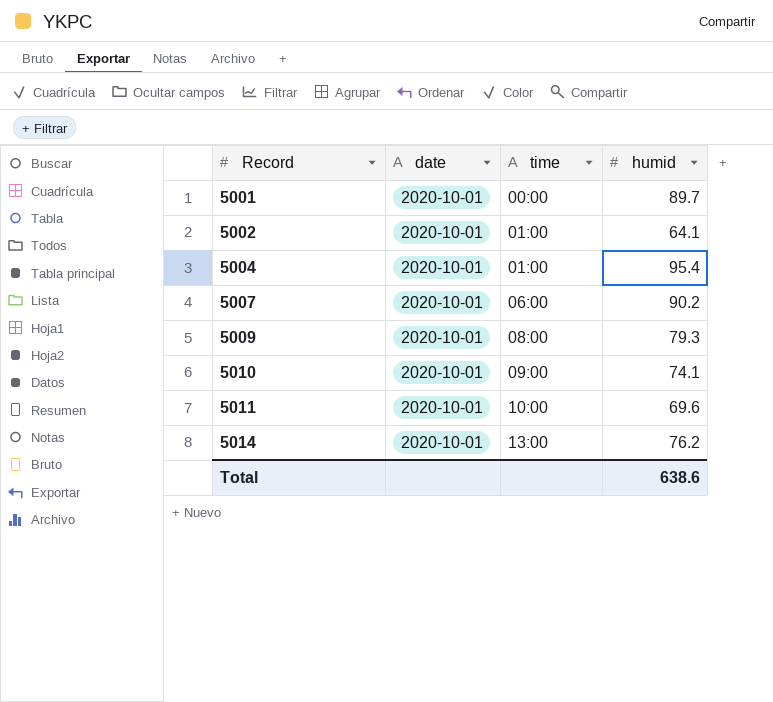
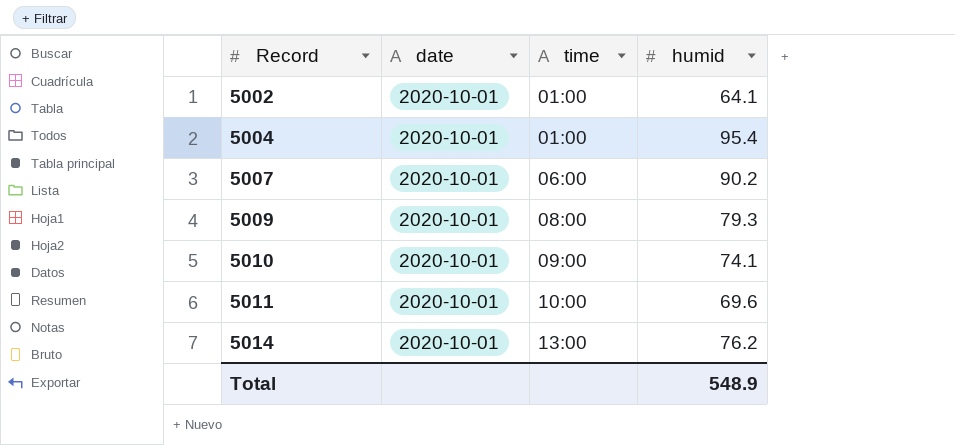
row 5001: 2020-10-01 | 00:00 | 89.7 -> none
Total | humid: 638.6 -> 548.9

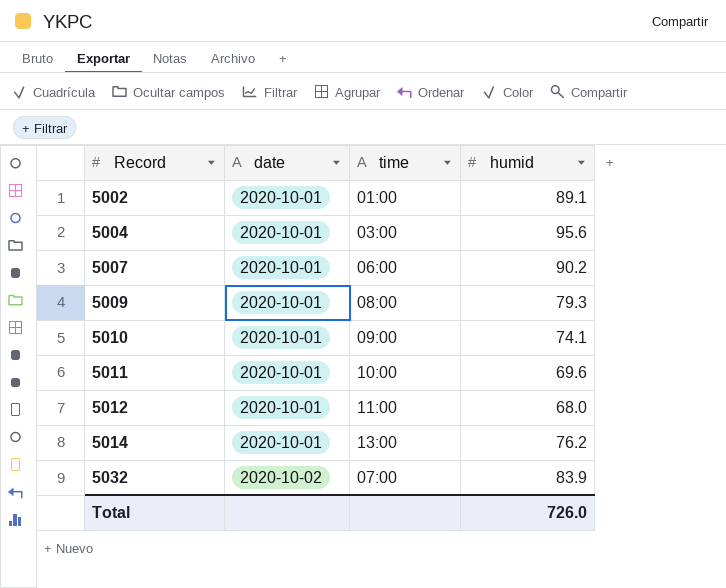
5002 | humid: 64.1 -> 89.1
5004 | time: 01:00 -> 03:00
5004 | humid: 95.4 -> 95.6
row 5012: none -> 2020-10-01 | 11:00 | 68.0
row 5032: none -> 2020-10-02 | 07:00 | 83.9
Total | humid: 548.9 -> 726.0

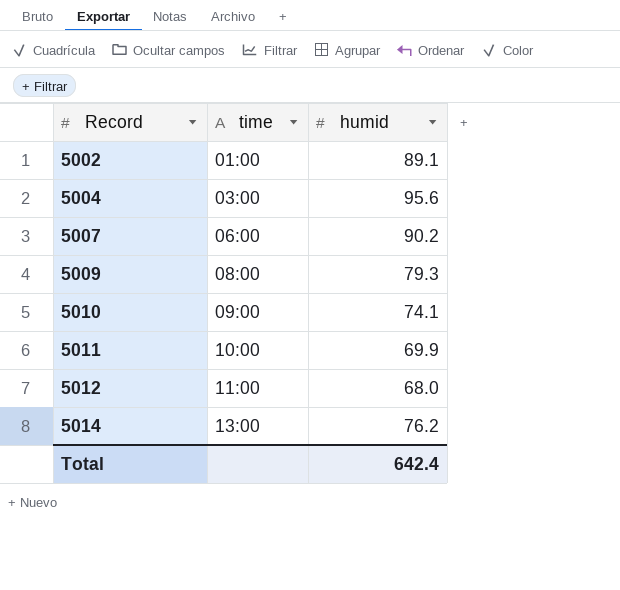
column date | position: 2 -> none
row 5032: 2020-10-02 | 07:00 | 83.9 -> none
5011 | humid: 69.6 -> 69.9
Total | humid: 726.0 -> 642.4

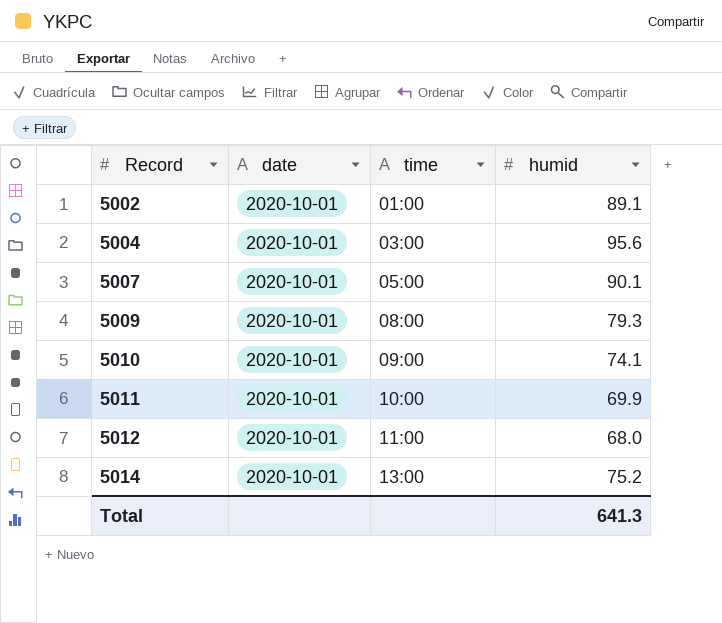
column date | position: none -> 2
5007 | time: 06:00 -> 05:00
5007 | humid: 90.2 -> 90.1
5014 | humid: 76.2 -> 75.2
Total | humid: 642.4 -> 641.3

